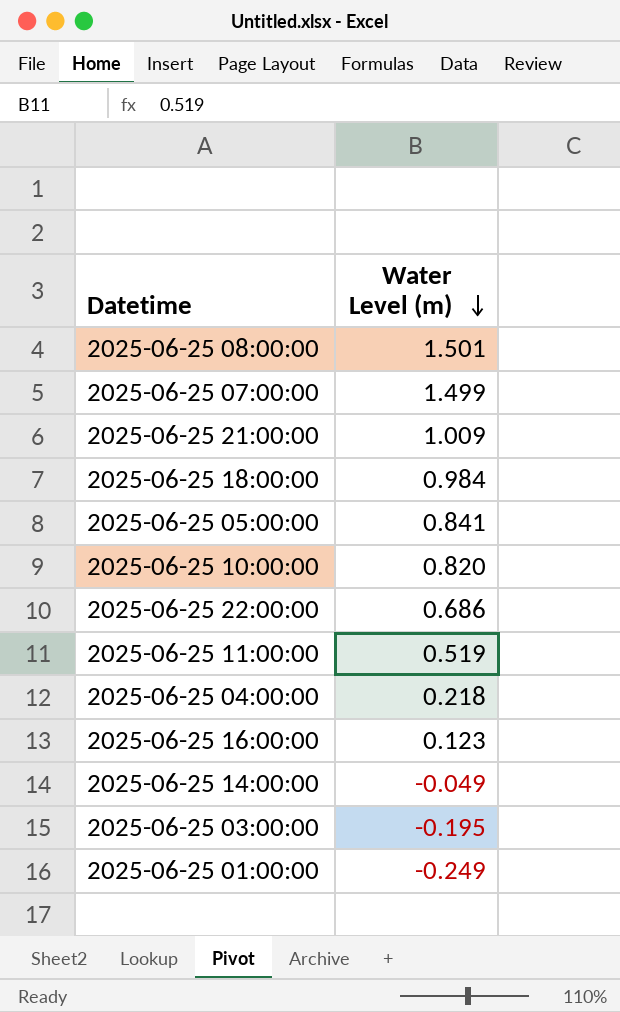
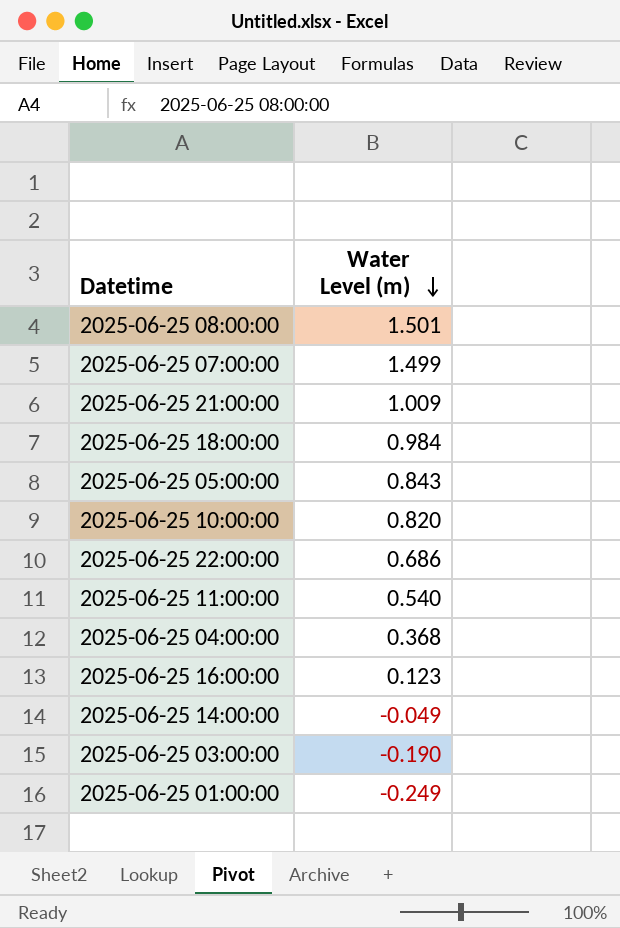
2025-06-25 05:00:00 | Water Level (m): 0.841 -> 0.843
2025-06-25 11:00:00 | Water Level (m): 0.519 -> 0.540
2025-06-25 04:00:00 | Water Level (m): 0.218 -> 0.368
2025-06-25 03:00:00 | Water Level (m): -0.195 -> -0.190

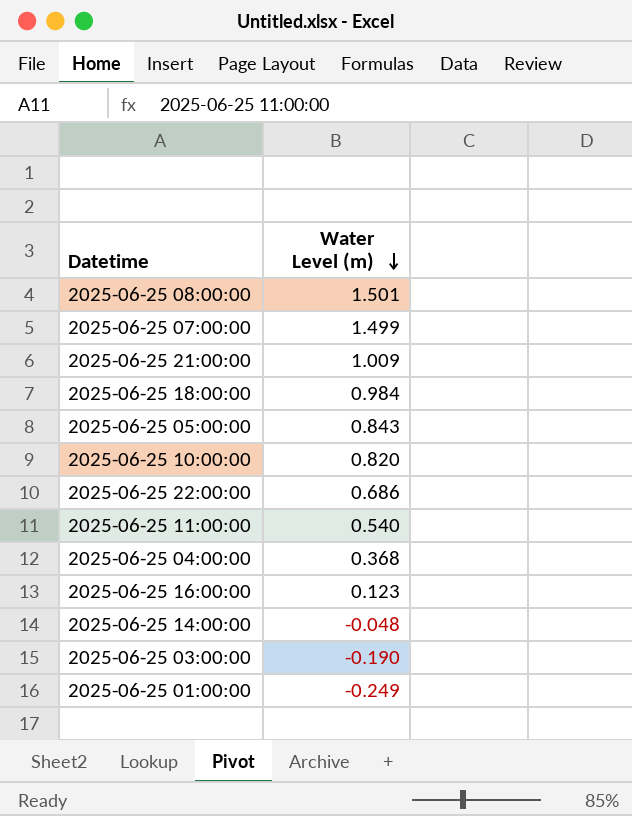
2025-06-25 14:00:00 | Water Level (m): -0.049 -> -0.048

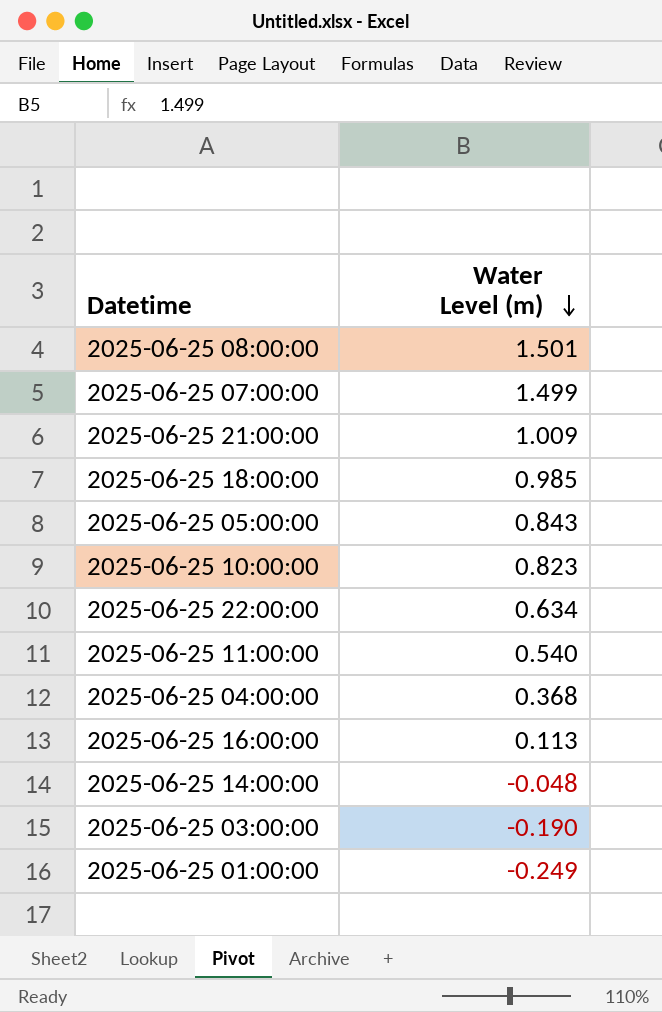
2025-06-25 18:00:00 | Water Level (m): 0.984 -> 0.985
2025-06-25 10:00:00 | Water Level (m): 0.820 -> 0.823
2025-06-25 22:00:00 | Water Level (m): 0.686 -> 0.634
2025-06-25 16:00:00 | Water Level (m): 0.123 -> 0.113

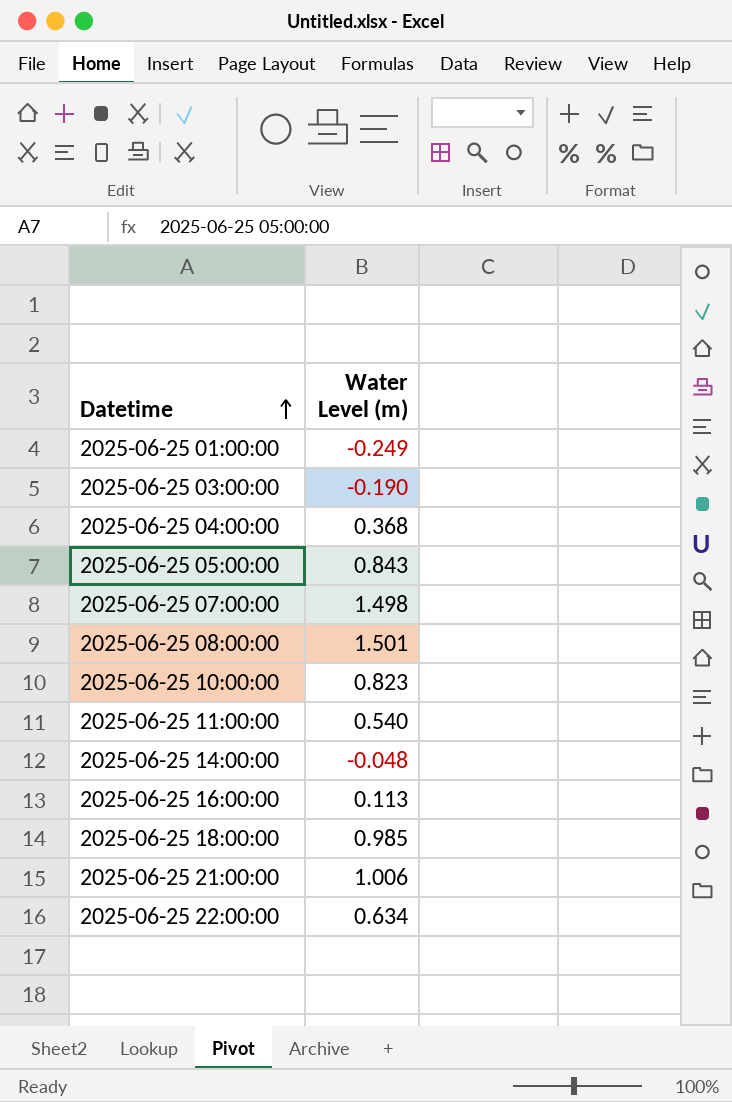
row order: Water Level (m) descending -> Datetime ascending
2025-06-25 07:00:00 | Water Level (m): 1.499 -> 1.498
2025-06-25 21:00:00 | Water Level (m): 1.009 -> 1.006

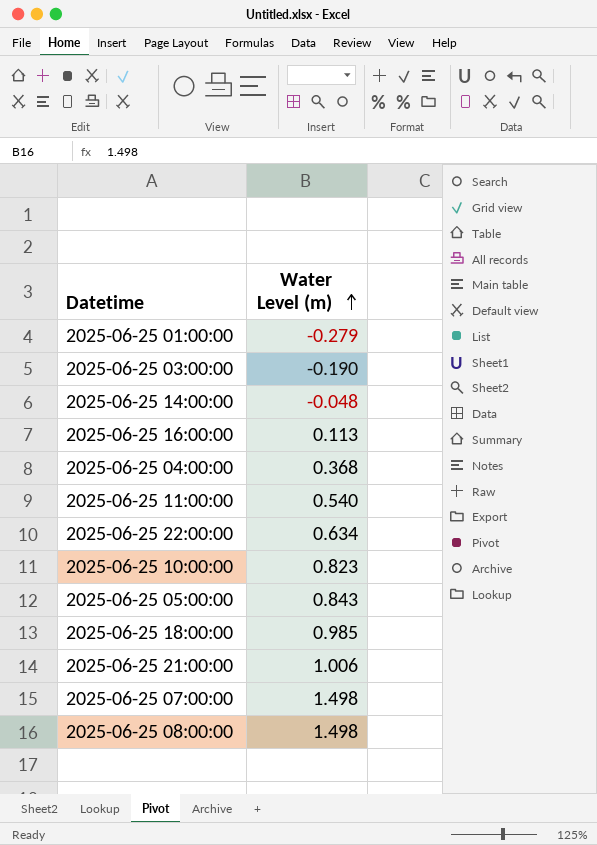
row order: Datetime ascending -> Water Level (m) ascending
2025-06-25 01:00:00 | Water Level (m): -0.249 -> -0.279
2025-06-25 08:00:00 | Water Level (m): 1.501 -> 1.498

